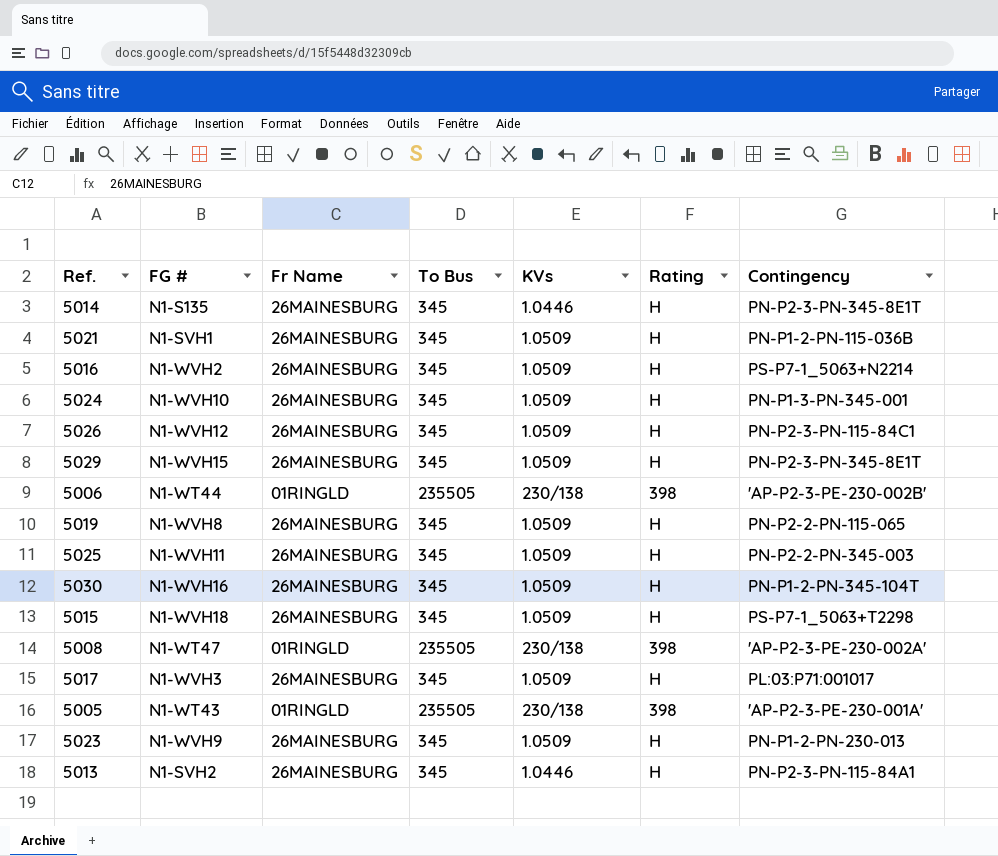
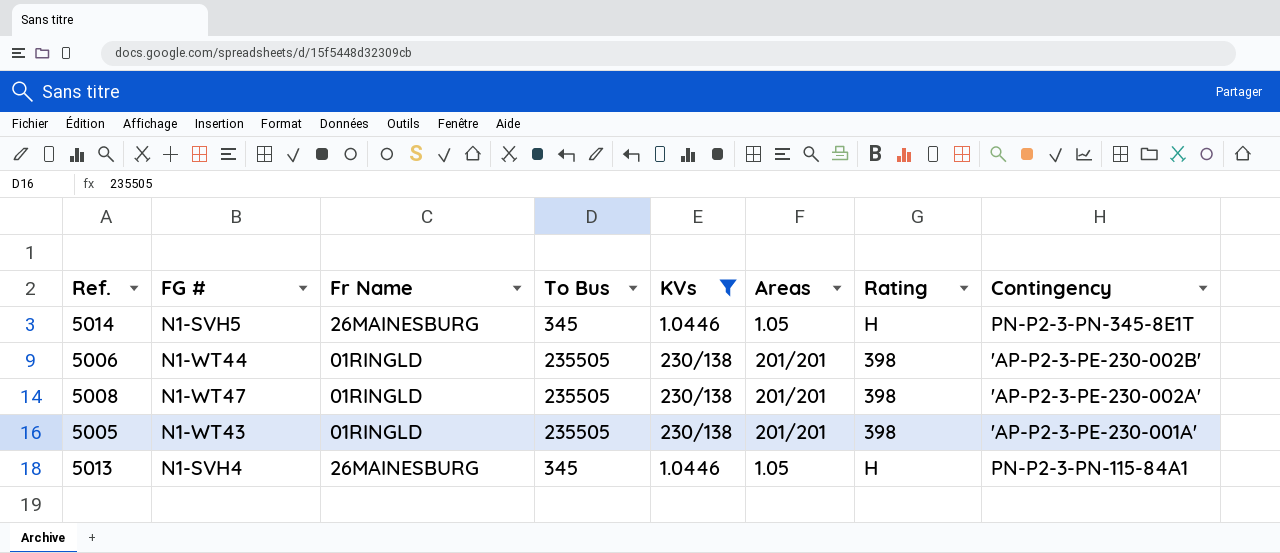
filter: none -> KVs != 1.0509
column Areas | position: none -> 6
5014 | FG #: N1-S135 -> N1-SVH5
5013 | FG #: N1-SVH2 -> N1-SVH4

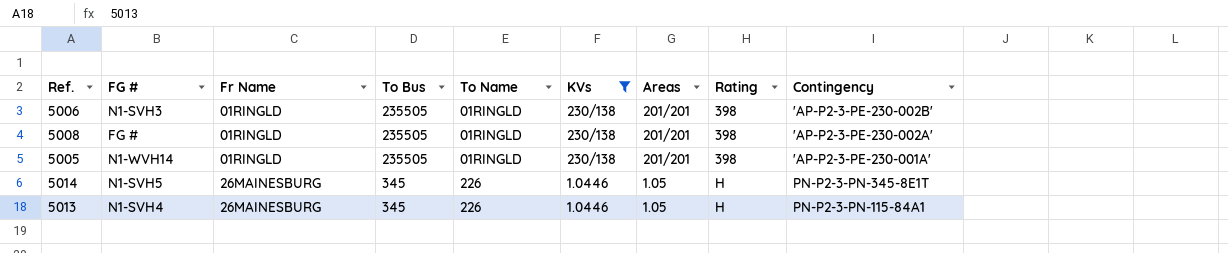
row order: none -> Fr Name ascending
column To Name | position: none -> 5
5006 | FG #: N1-WT44 -> N1-SVH3
5008 | FG #: N1-WT47 -> FG #
5005 | FG #: N1-WT43 -> N1-WVH14

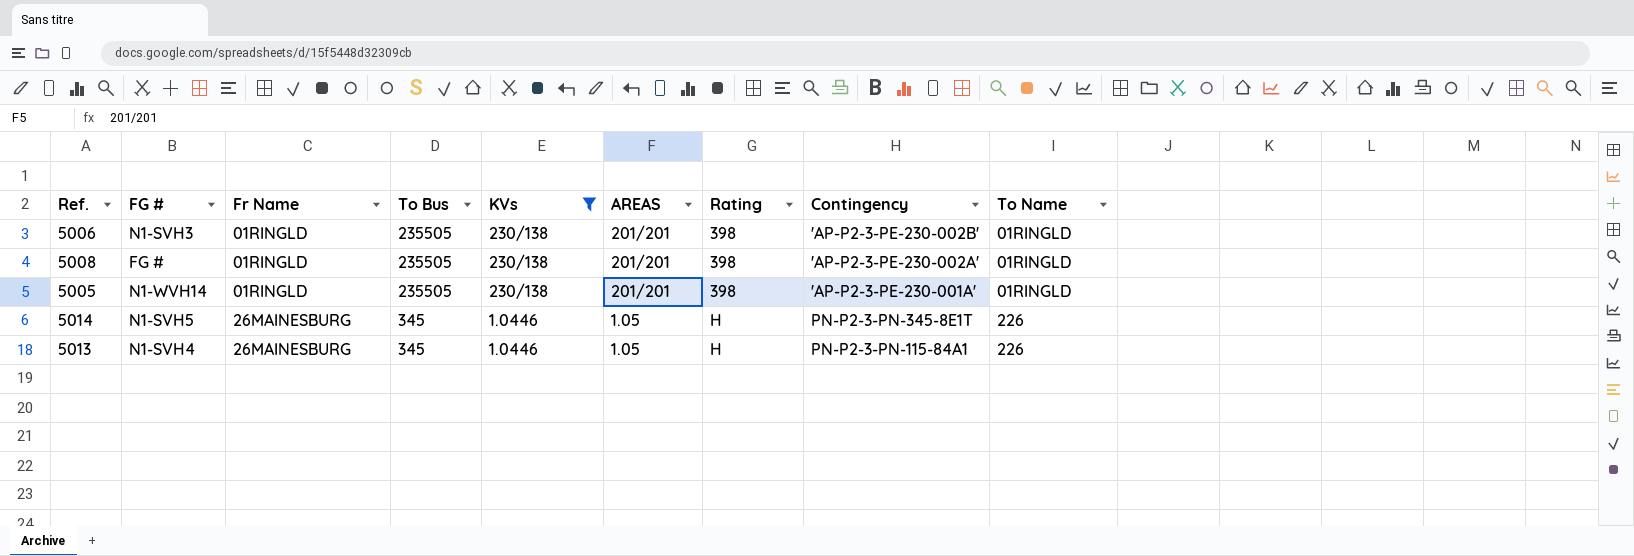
column name: Areas -> AREAS
column To Name | position: 5 -> 9

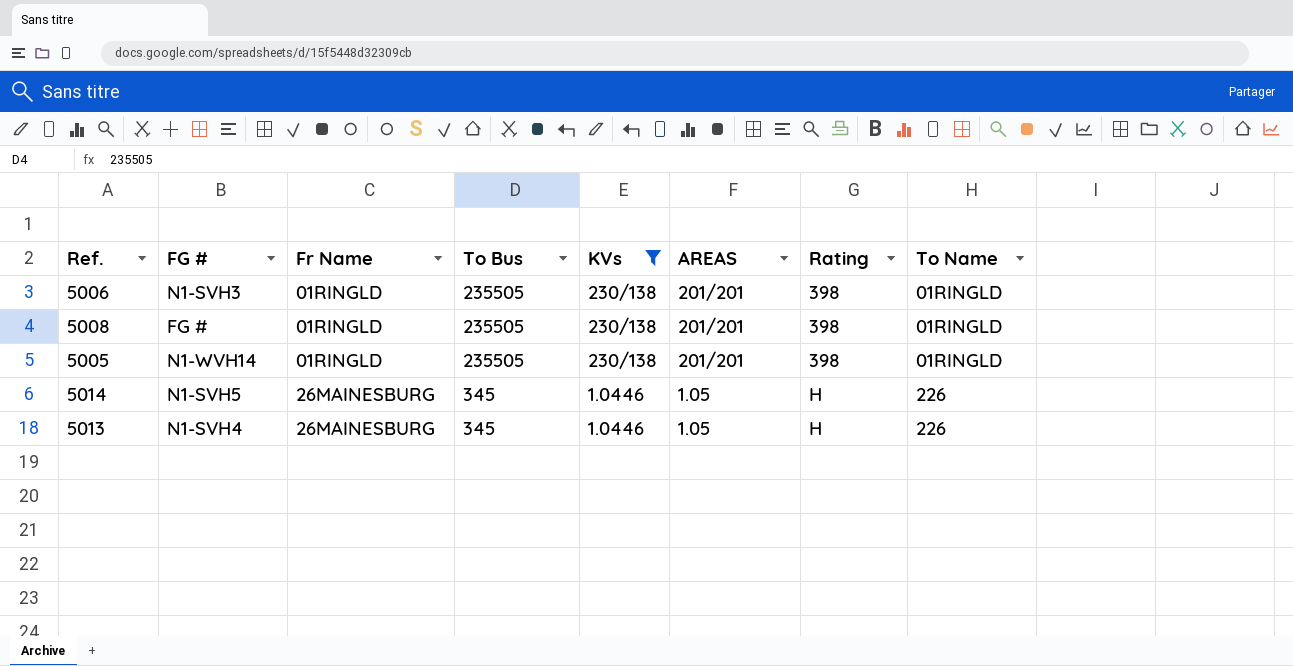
column Contingency | position: 8 -> none

